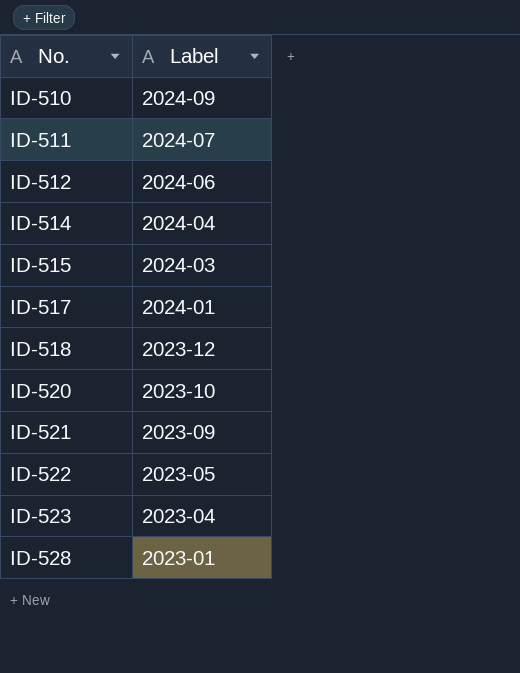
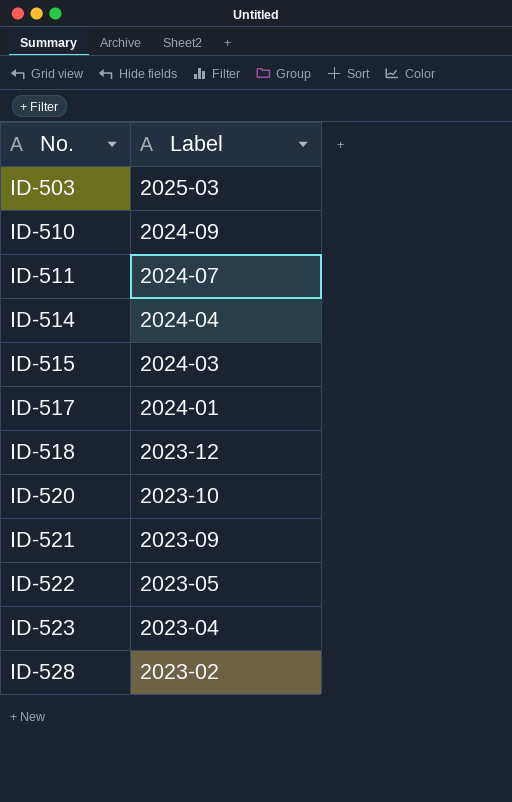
row ID-512: 2024-06 -> none
row ID-503: none -> 2025-03
ID-528 | Label: 2023-01 -> 2023-02

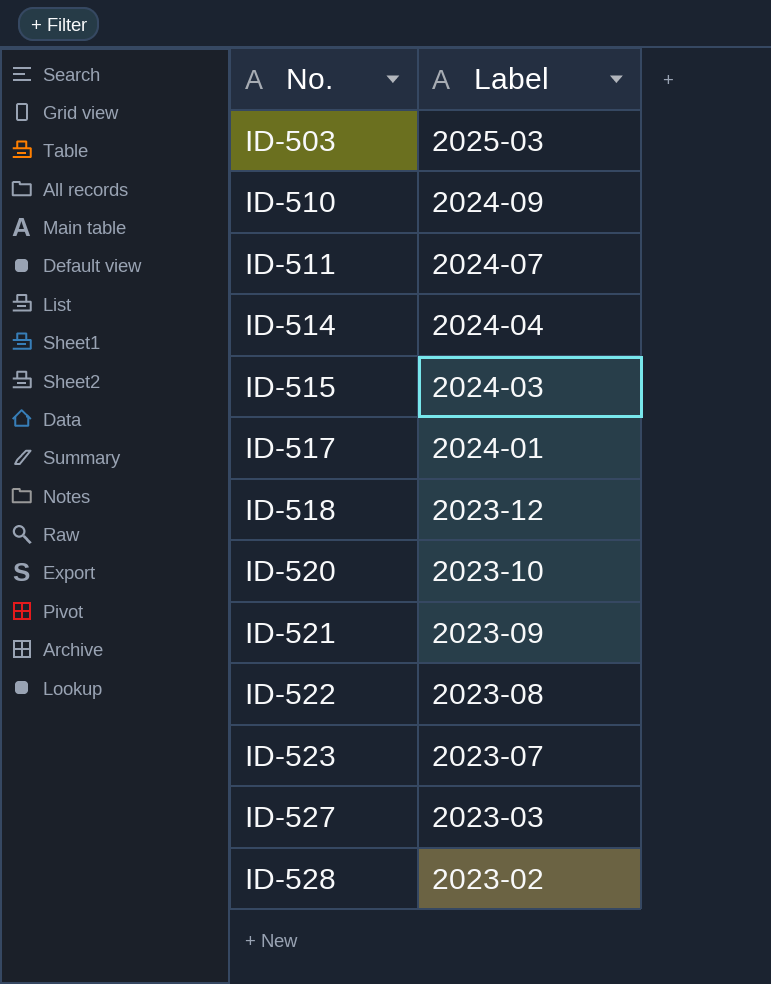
ID-522 | Label: 2023-05 -> 2023-08
ID-523 | Label: 2023-04 -> 2023-07
row ID-527: none -> 2023-03

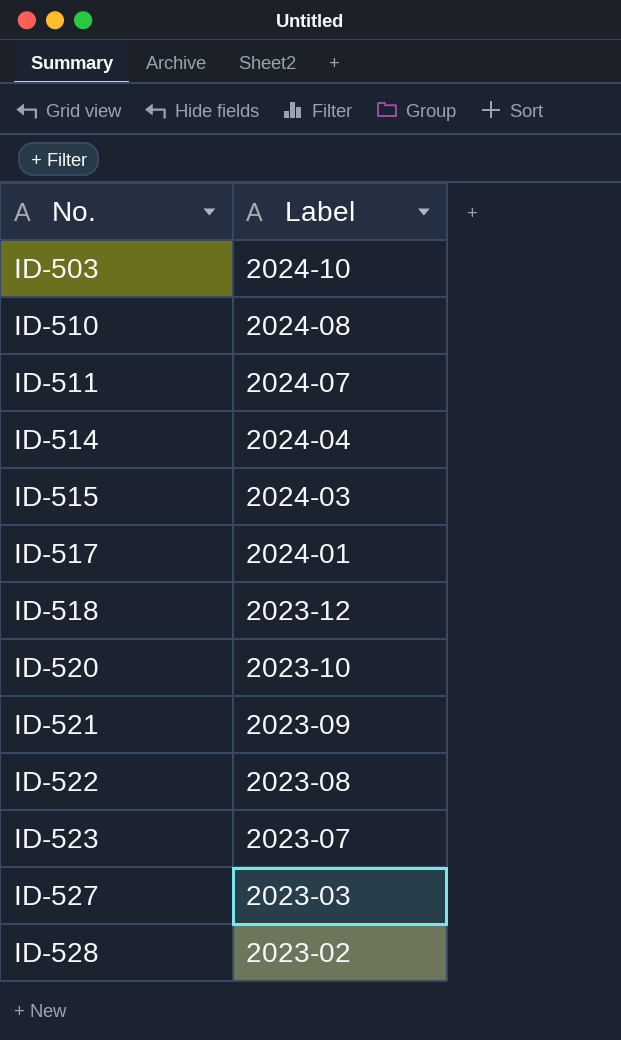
ID-503 | Label: 2025-03 -> 2024-10
ID-510 | Label: 2024-09 -> 2024-08

